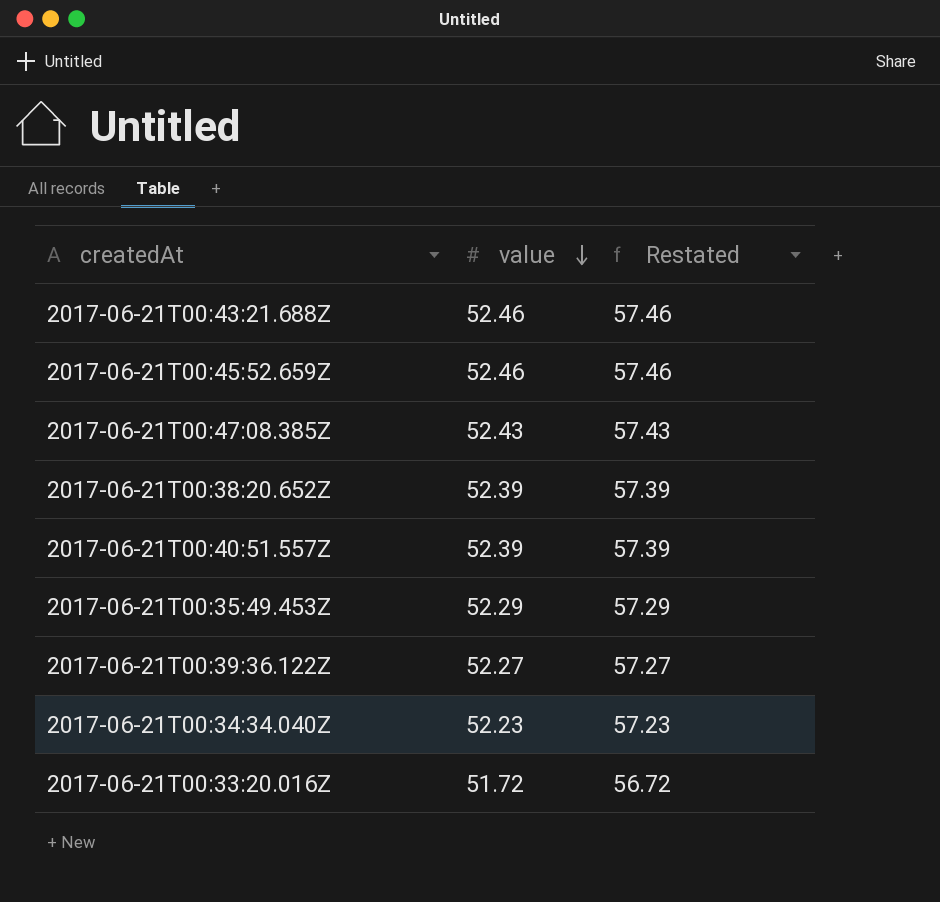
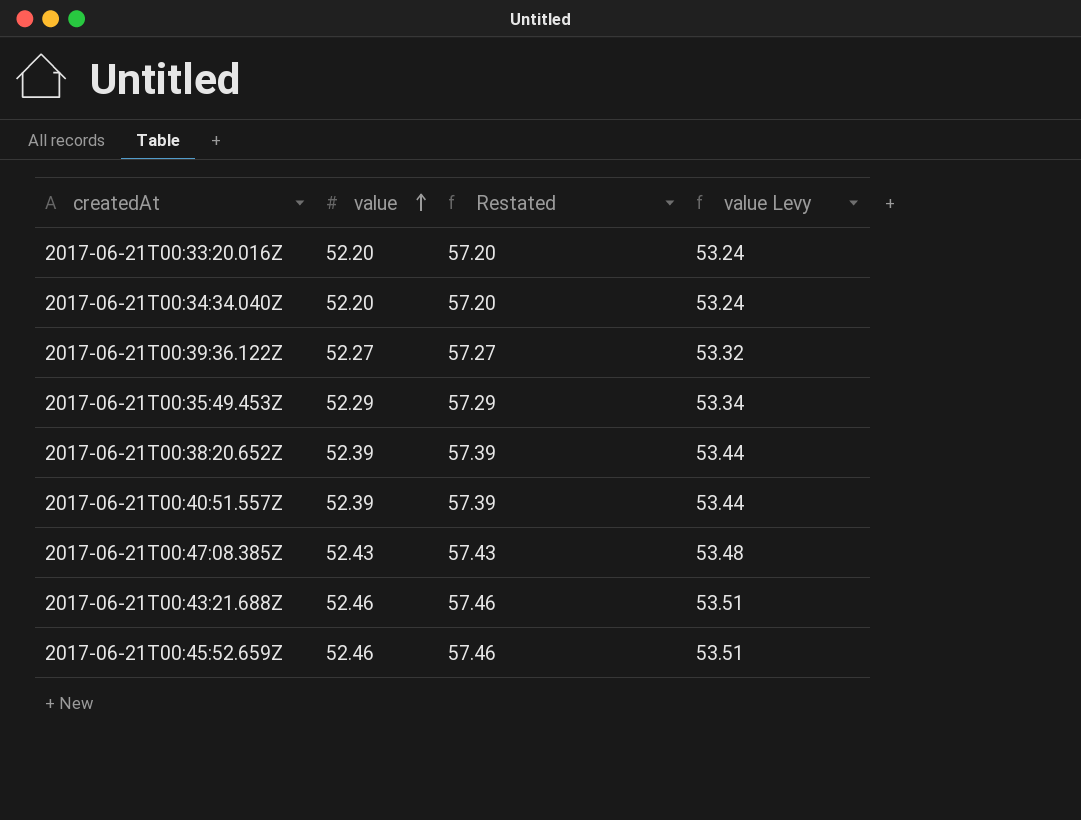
row order: value descending -> value ascending
column value Levy | formula: none -> [value] * 1.02
2017-06-21T00:33:20.016Z | value: 51.72 -> 52.20
2017-06-21T00:33:20.016Z | Restated: 56.72 -> 57.20
2017-06-21T00:34:34.040Z | value: 52.23 -> 52.20
2017-06-21T00:34:34.040Z | Restated: 57.23 -> 57.20

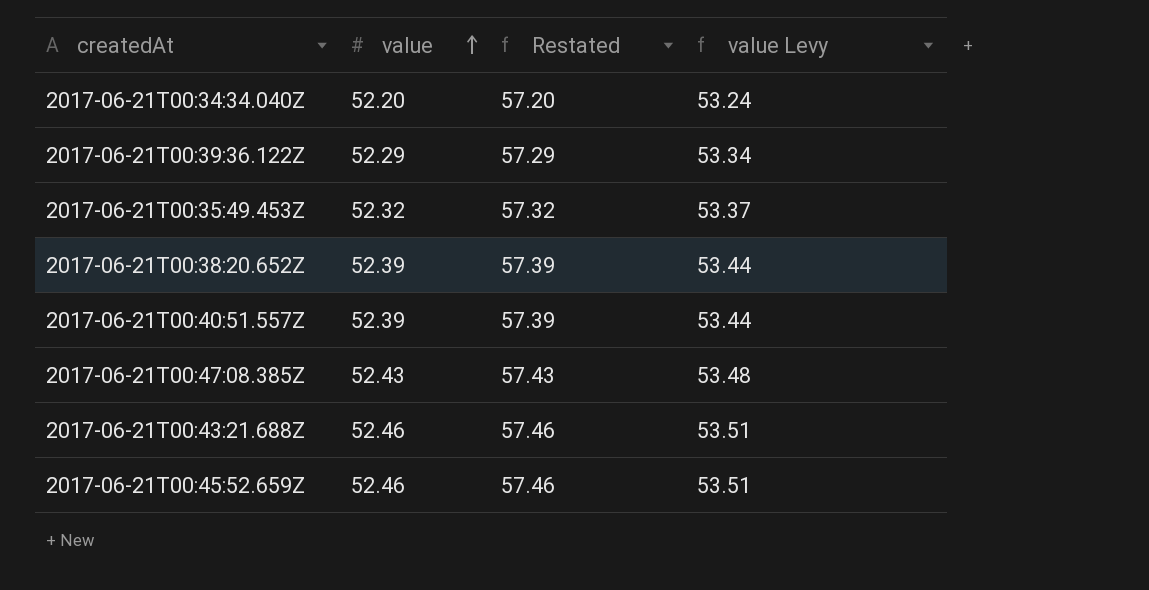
row 2017-06-21T00:33:20.016Z: 52.20 | 57.20 | 53.24 -> none
2017-06-21T00:39:36.122Z | value: 52.27 -> 52.29
2017-06-21T00:39:36.122Z | Restated: 57.27 -> 57.29
2017-06-21T00:39:36.122Z | value Levy: 53.32 -> 53.34
2017-06-21T00:35:49.453Z | value: 52.29 -> 52.32
2017-06-21T00:35:49.453Z | Restated: 57.29 -> 57.32
2017-06-21T00:35:49.453Z | value Levy: 53.34 -> 53.37

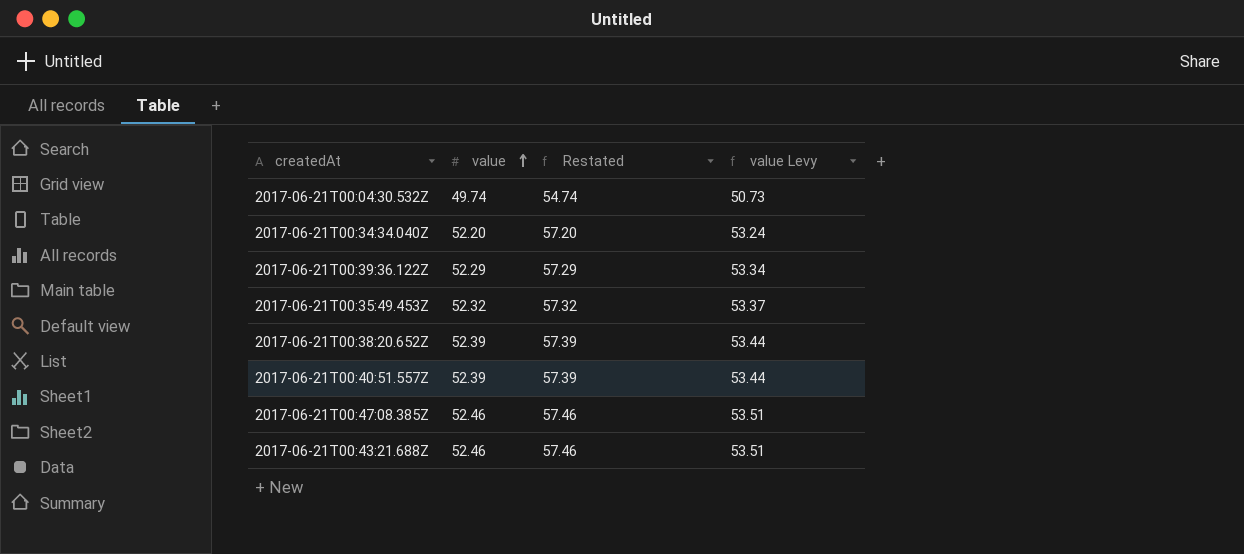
row 2017-06-21T00:45:52.659Z: 52.46 | 57.46 | 53.51 -> none
row 2017-06-21T00:04:30.532Z: none -> 49.74 | 54.74 | 50.73
2017-06-21T00:47:08.385Z | value: 52.43 -> 52.46
2017-06-21T00:47:08.385Z | Restated: 57.43 -> 57.46
2017-06-21T00:47:08.385Z | value Levy: 53.48 -> 53.51

